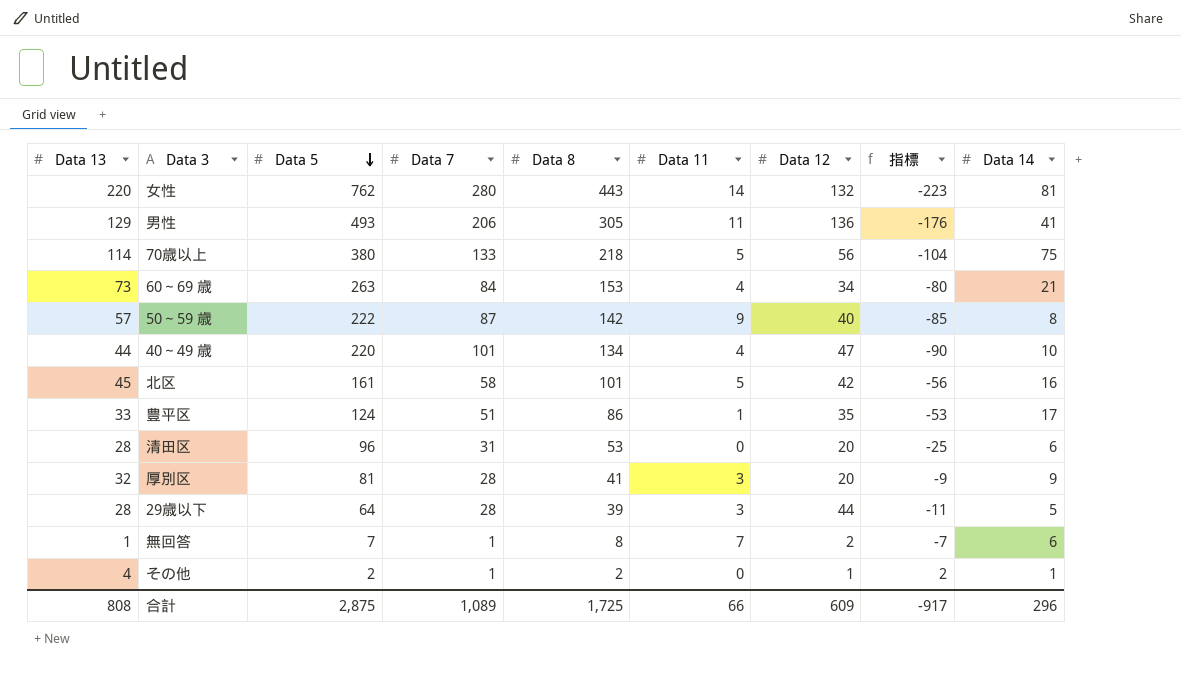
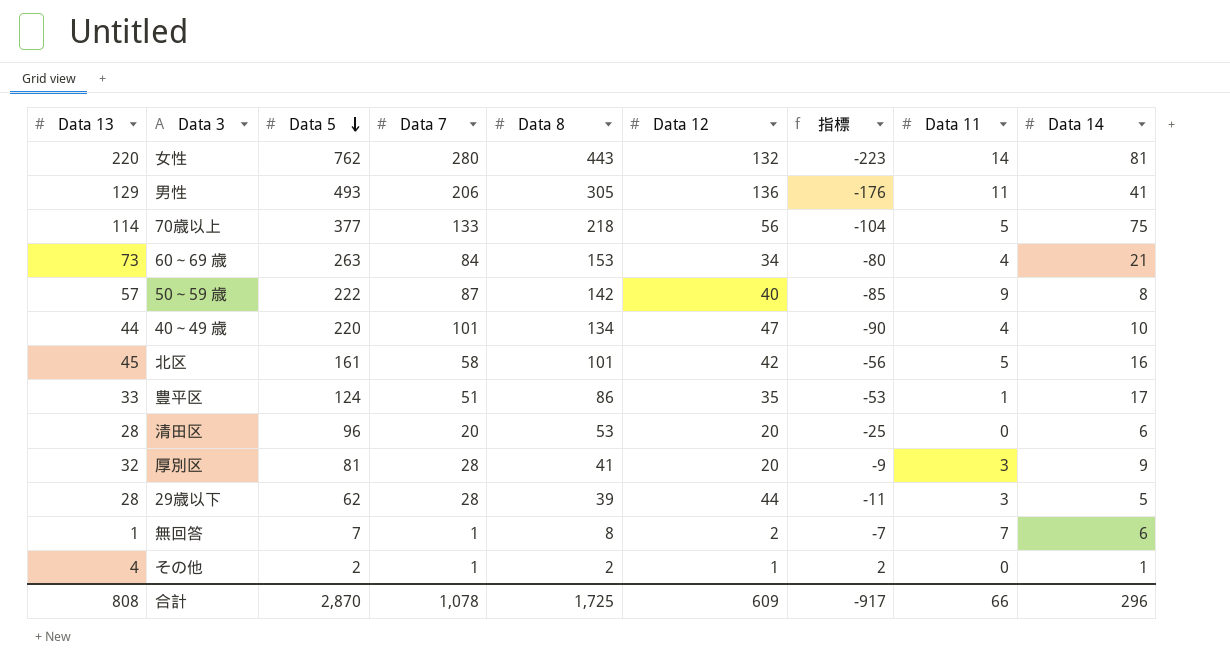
column Data 11 | position: 6 -> 8
70歳以上 | Data 5: 380 -> 377
清田区 | Data 7: 31 -> 20
29歳以下 | Data 5: 64 -> 62
合計 | Data 5: 2,875 -> 2,870
合計 | Data 7: 1,089 -> 1,078

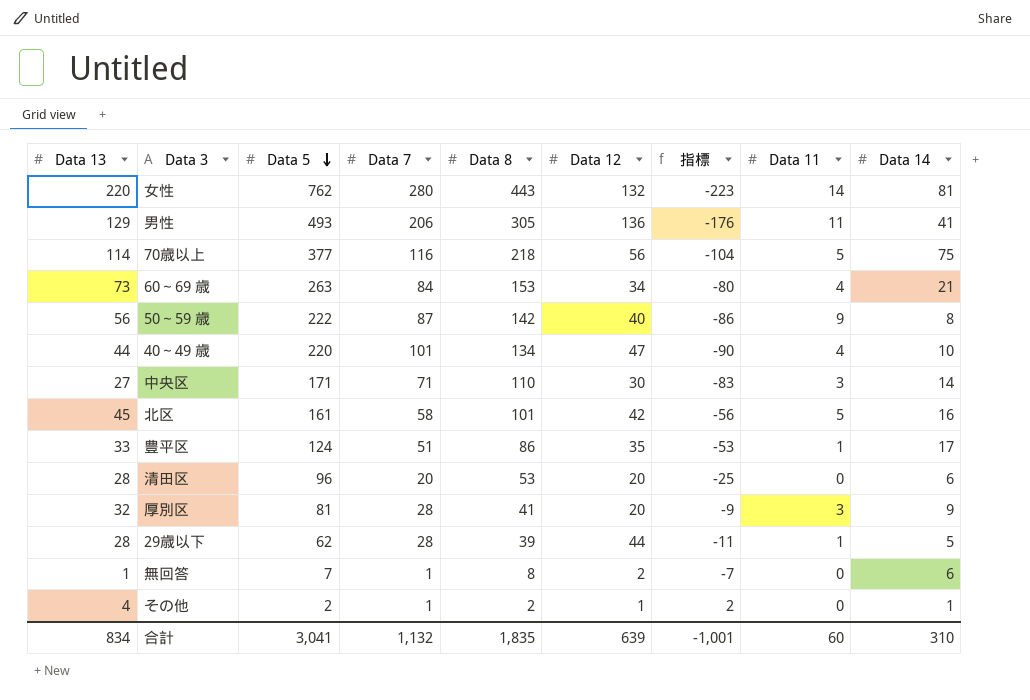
70歳以上 | Data 7: 133 -> 116
50～59 歳 | Data 13: 57 -> 56
50～59 歳 | 指標: -85 -> -86
row 中央区: none -> 27 | 171 | 71 | 110 | 30 | -83 | 3 | 14
29歳以下 | Data 11: 3 -> 1
無回答 | Data 11: 7 -> 0
合計 | Data 13: 808 -> 834
合計 | Data 5: 2,870 -> 3,041
合計 | Data 7: 1,078 -> 1,132
合計 | Data 8: 1,725 -> 1,835
合計 | Data 12: 609 -> 639
合計 | 指標: -917 -> -1,001
合計 | Data 11: 66 -> 60
合計 | Data 14: 296 -> 310

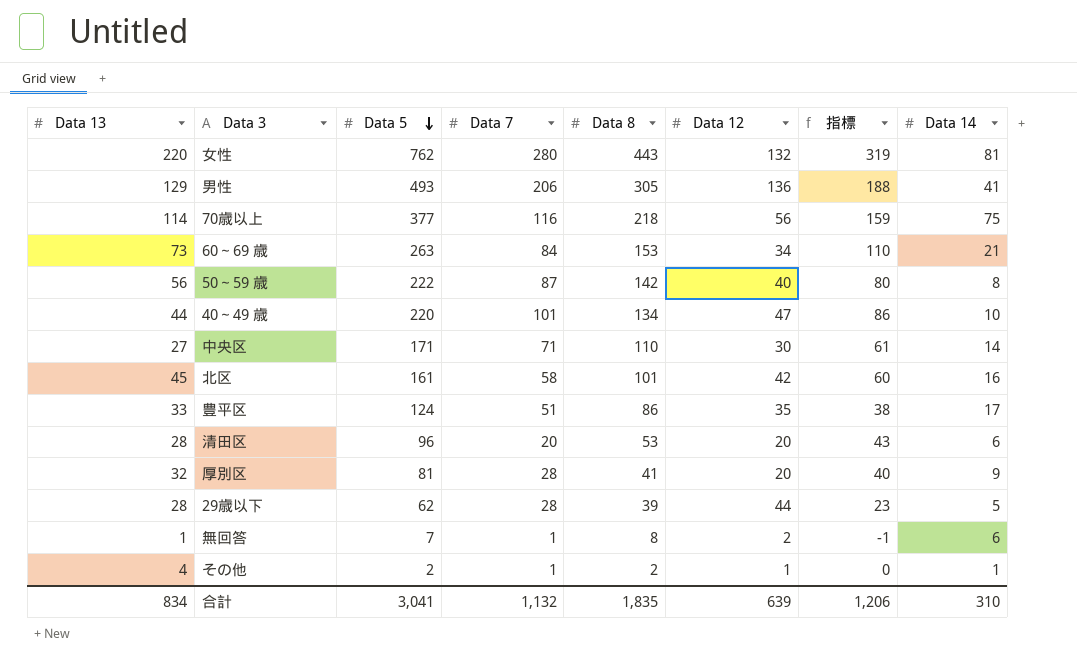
column Data 11 | position: 8 -> none
column 指標 | formula: [Data 13] - [Data 8] -> [Data 5] - [Data 8]
合計 | 指標: -1,001 -> 1,206

